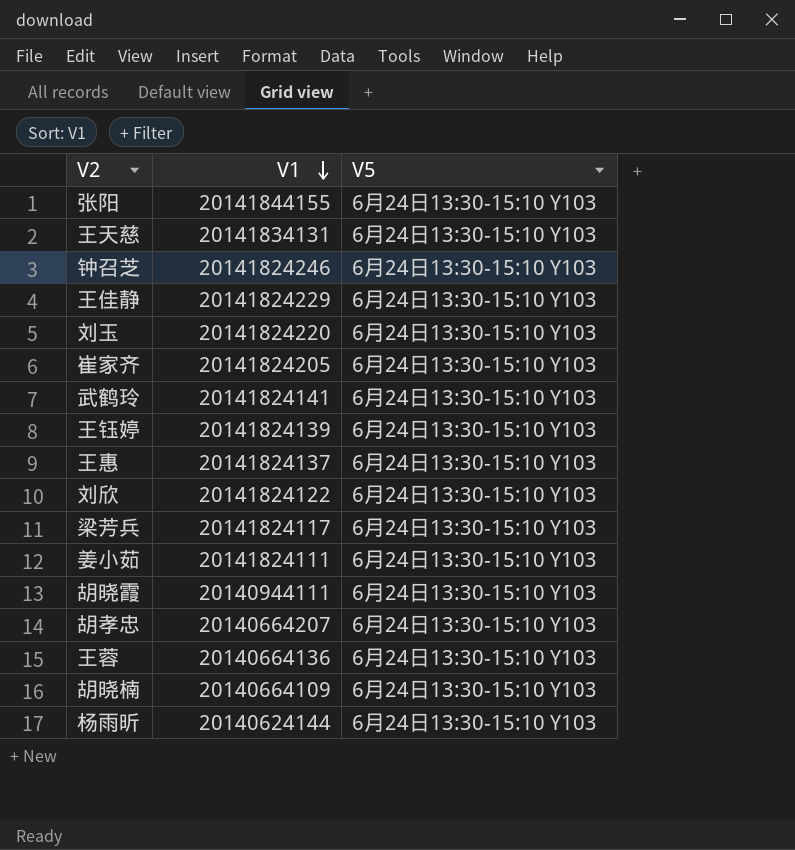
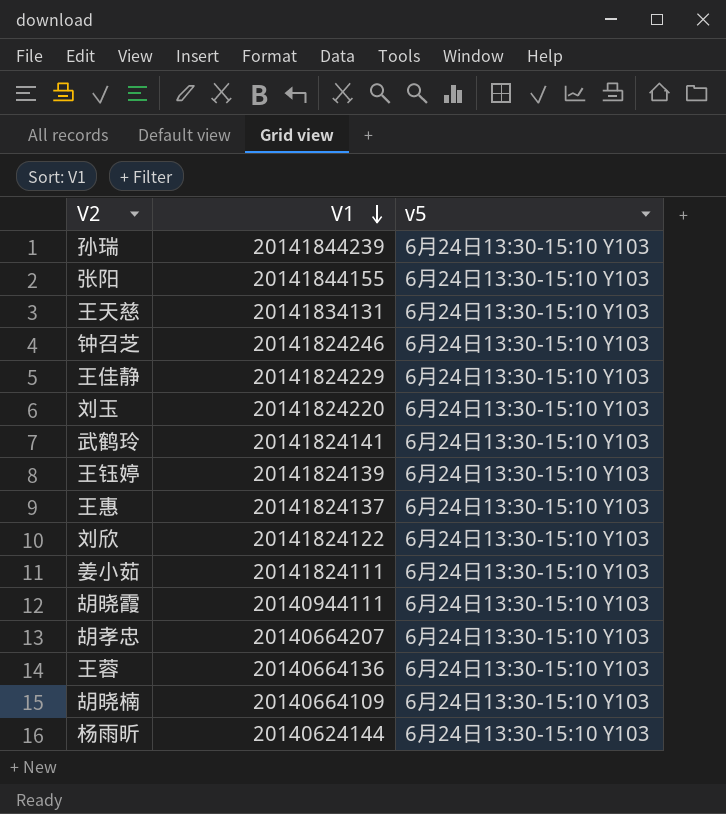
column name: V5 -> v5
row 崔家齐: 20141824205 | 6月24日13:30-15:10 Y103 -> none
row 梁芳兵: 20141824117 | 6月24日13:30-15:10 Y103 -> none
row 孙瑞: none -> 20141844239 | 6月24日13:30-15:10 Y103

